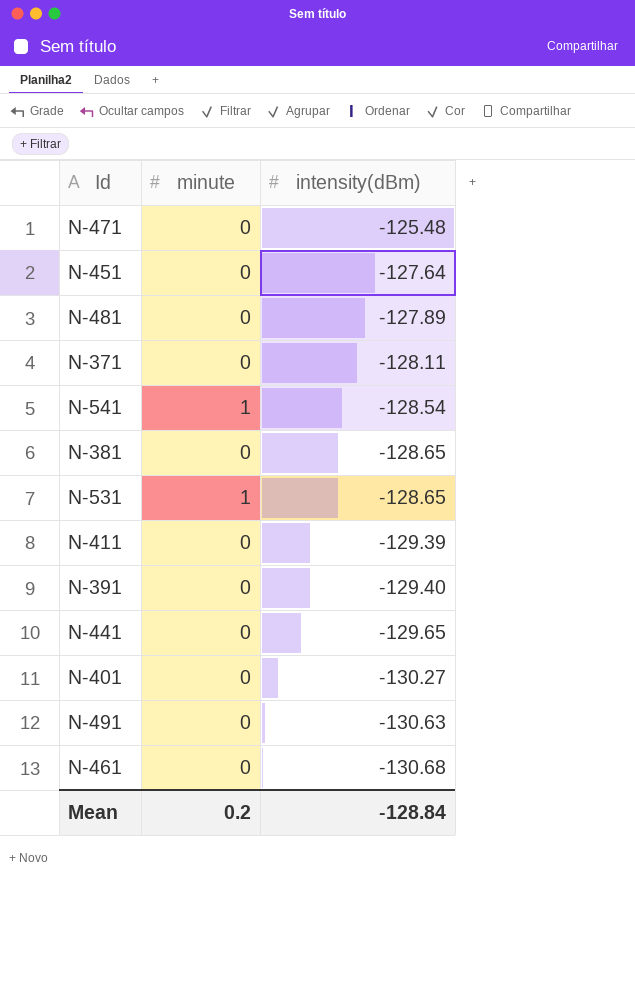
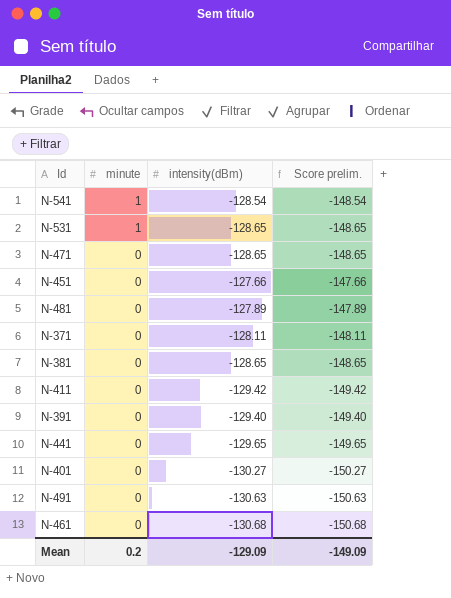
row order: intensity(dBm) descending -> minute descending
column Score prelim. | formula: none -> [intensity(dBm)] - 20
N-471 | intensity(dBm): -125.48 -> -128.65
N-451 | intensity(dBm): -127.64 -> -127.66
N-411 | intensity(dBm): -129.39 -> -129.42
Mean | intensity(dBm): -128.84 -> -129.09

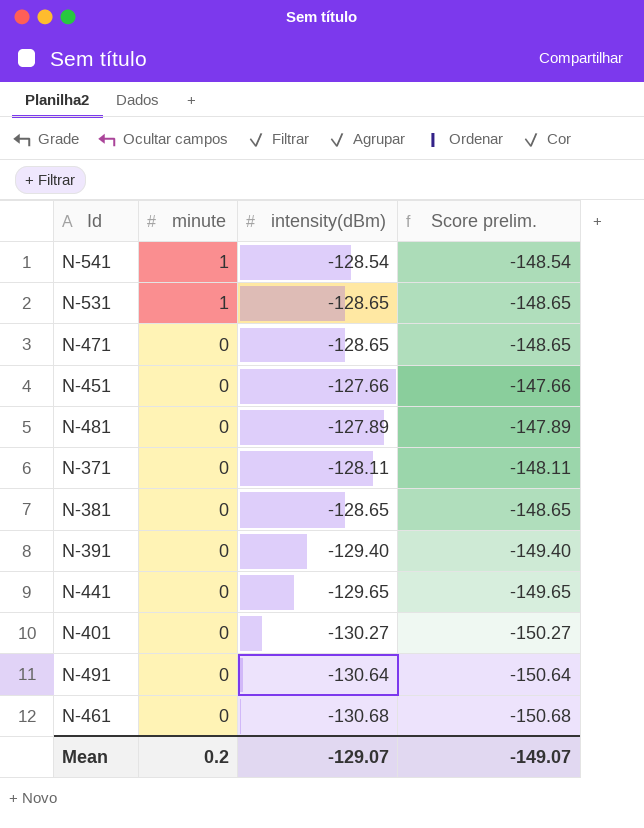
row N-411: 0 | -129.42 | -149.42 -> none
N-491 | intensity(dBm): -130.63 -> -130.64
N-491 | Score prelim.: -150.63 -> -150.64
Mean | intensity(dBm): -129.09 -> -129.07
Mean | Score prelim.: -149.09 -> -149.07

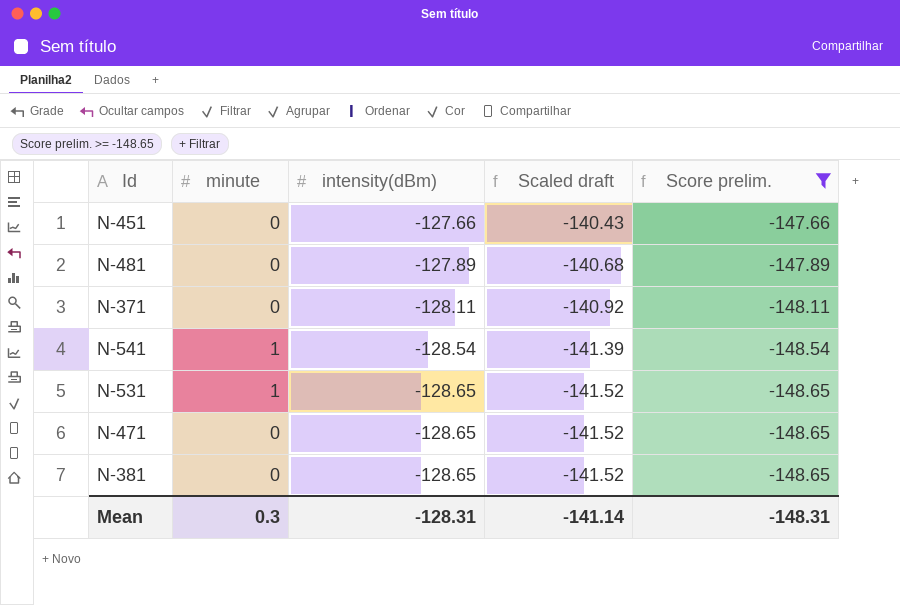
filter: none -> Score prelim. >= -148.65
row order: minute descending -> intensity(dBm) descending
column Scaled draft | formula: none -> [intensity(dBm)] * 1.1
Mean | minute: 0.2 -> 0.3
Mean | intensity(dBm): -129.07 -> -128.31
Mean | Score prelim.: -149.07 -> -148.31

